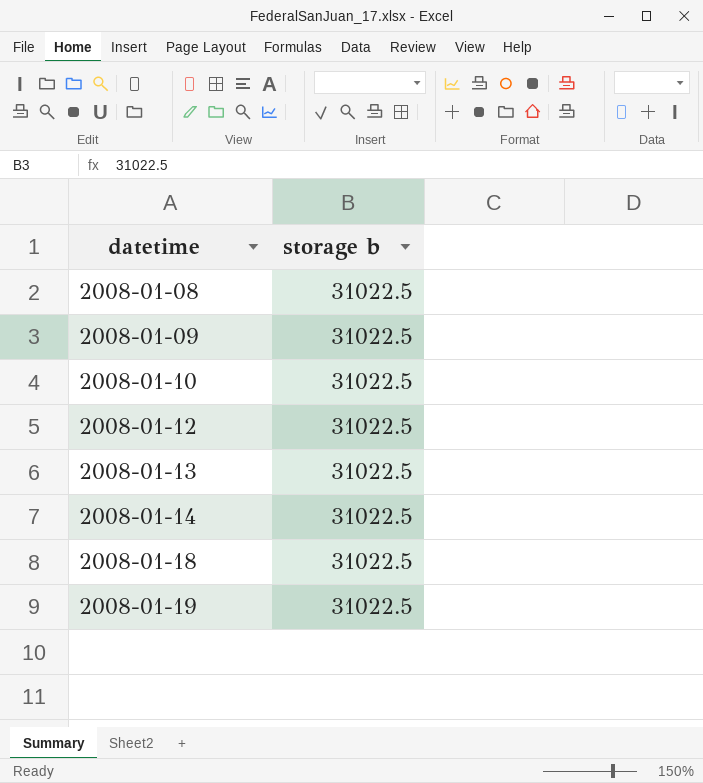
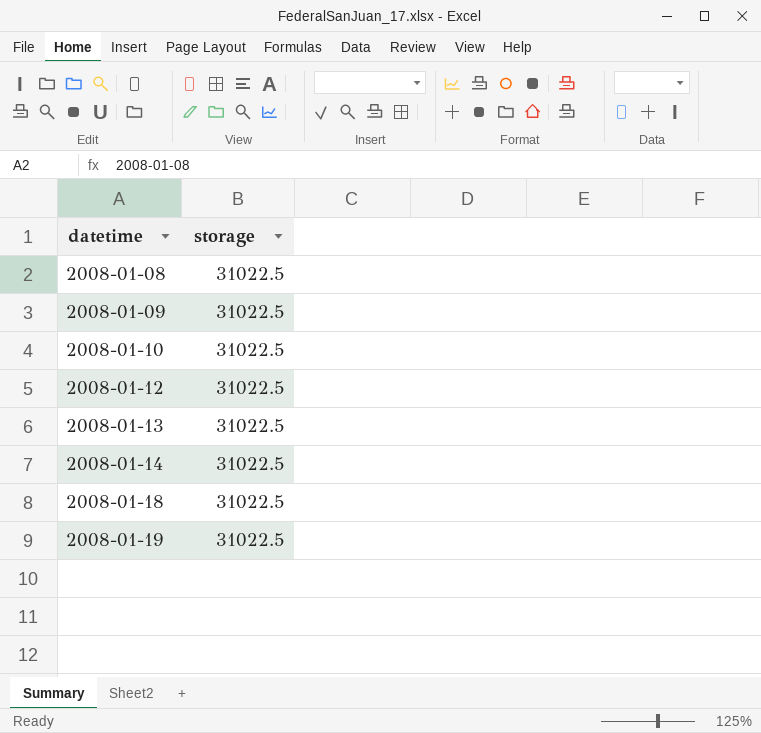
column name: storage b -> storage

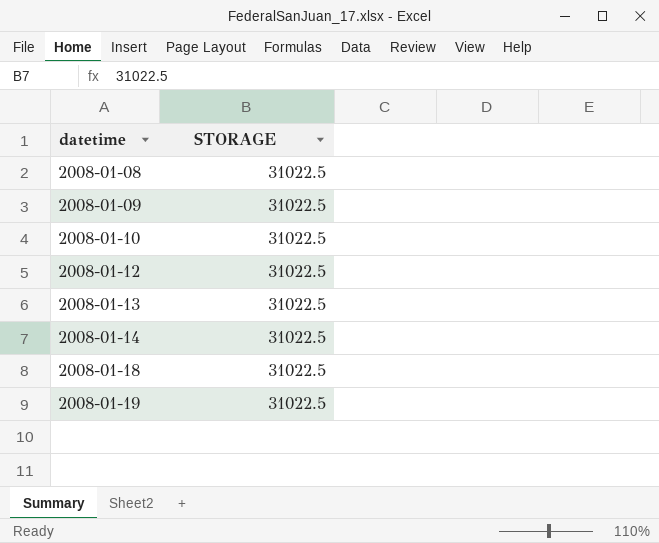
column name: storage -> STORAGE

